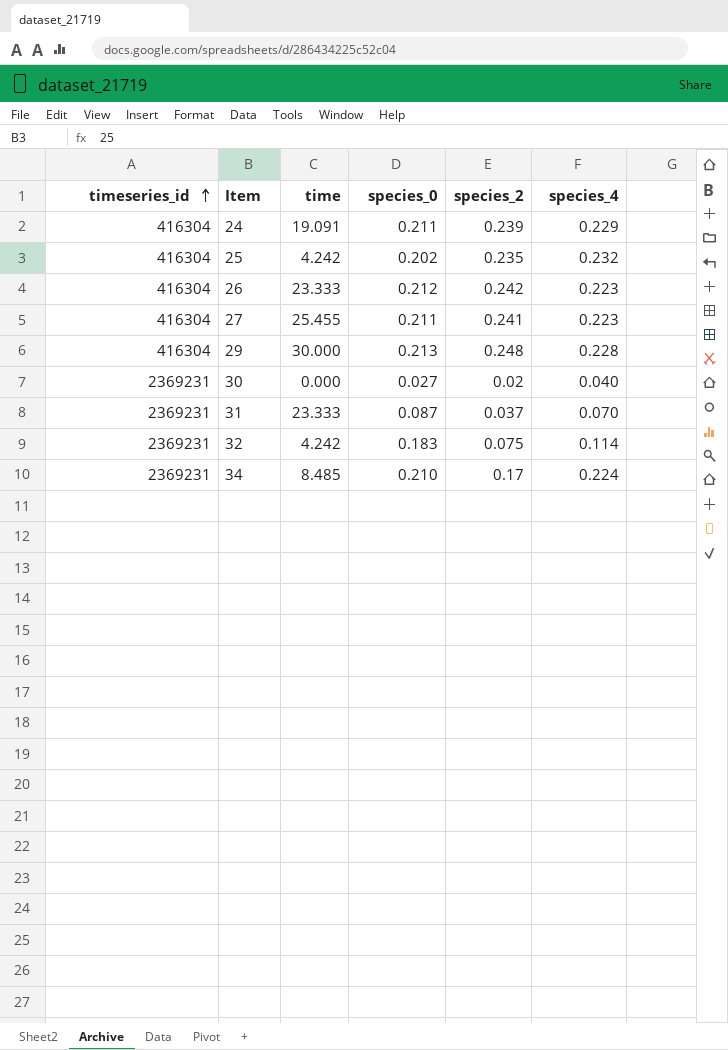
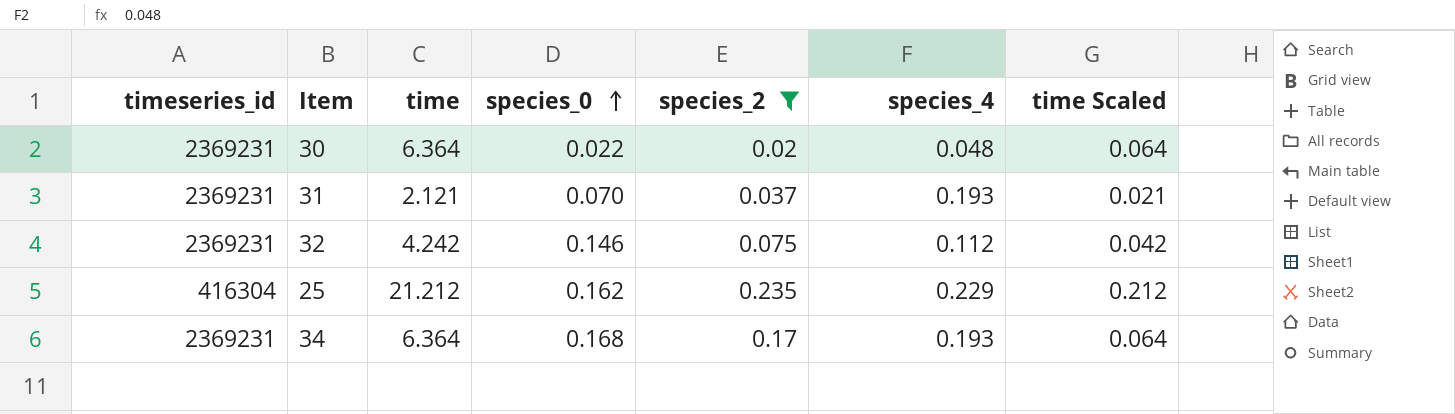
filter: none -> species_2 <= 0.235
row order: timeseries_id ascending -> species_0 ascending
column time Scaled | formula: none -> [time] * 0.01
30 | time: 0.000 -> 6.364
30 | species_0: 0.027 -> 0.022
30 | species_4: 0.040 -> 0.048
31 | time: 23.333 -> 2.121
31 | species_0: 0.087 -> 0.070
31 | species_4: 0.070 -> 0.193
32 | species_0: 0.183 -> 0.146
32 | species_4: 0.114 -> 0.112
25 | time: 4.242 -> 21.212
25 | species_0: 0.202 -> 0.162
25 | species_4: 0.232 -> 0.229
34 | time: 8.485 -> 6.364
34 | species_0: 0.210 -> 0.168
34 | species_4: 0.224 -> 0.193

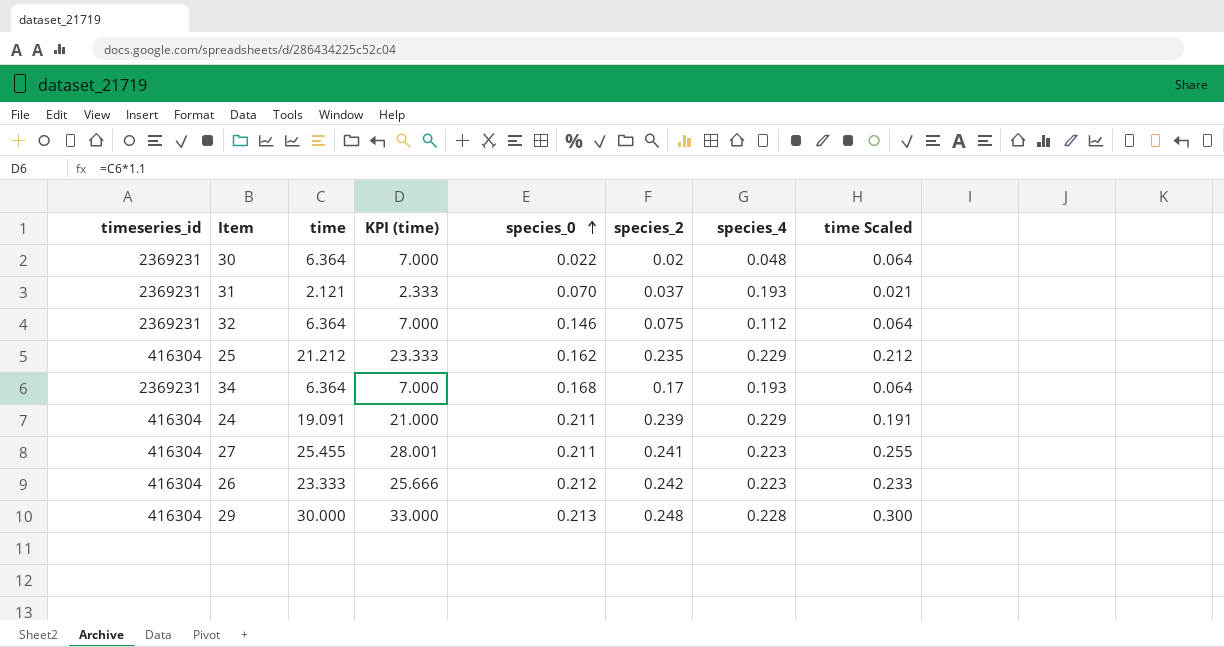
filter: species_2 <= 0.235 -> none
column KPI (time) | formula: none -> [time] * 1.1
32 | time: 4.242 -> 6.364
32 | time Scaled: 0.042 -> 0.064

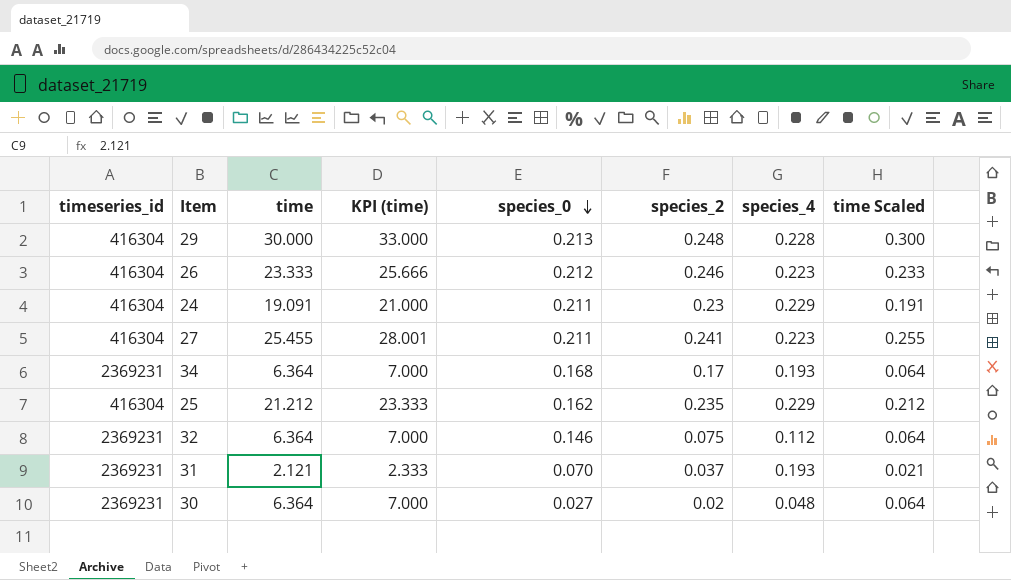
row order: species_0 ascending -> species_0 descending
26 | species_2: 0.242 -> 0.246
24 | species_2: 0.239 -> 0.23
30 | species_0: 0.022 -> 0.027

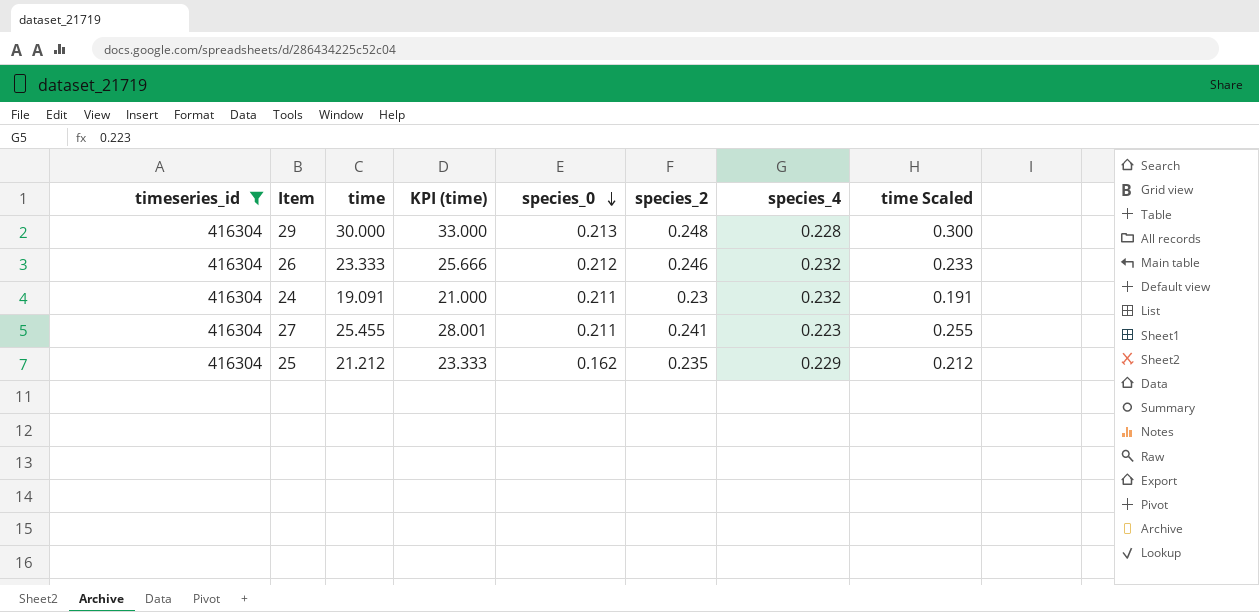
filter: none -> timeseries_id = 416304
26 | species_4: 0.223 -> 0.232
24 | species_4: 0.229 -> 0.232

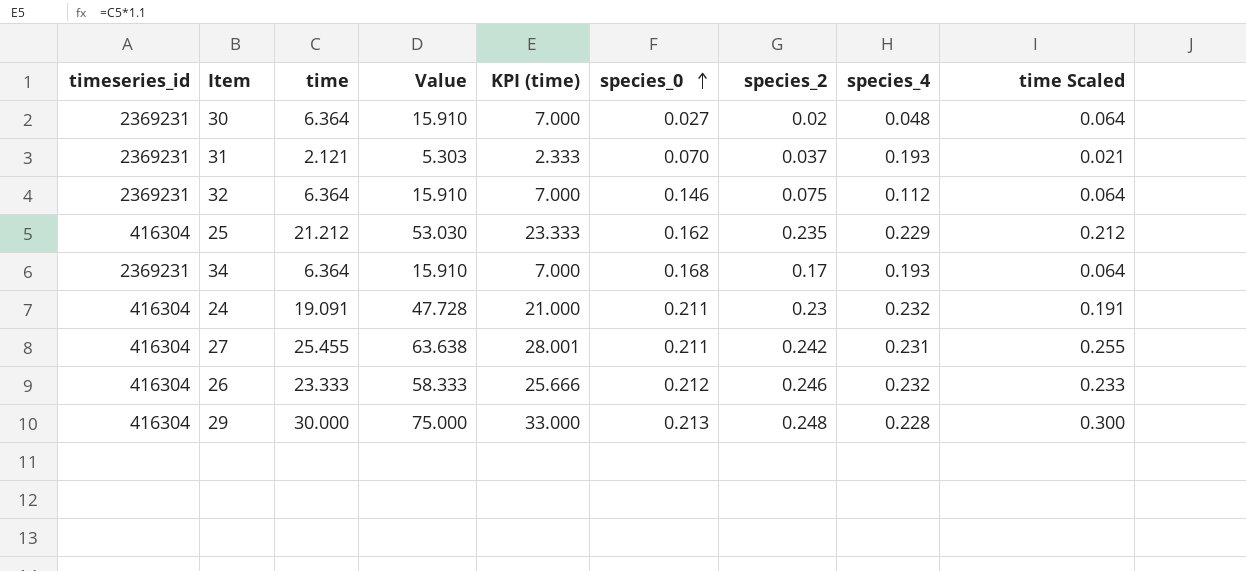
filter: timeseries_id = 416304 -> none
row order: species_0 descending -> species_0 ascending
column Value | formula: none -> [time] * 2.5
27 | species_2: 0.241 -> 0.242
27 | species_4: 0.223 -> 0.231

